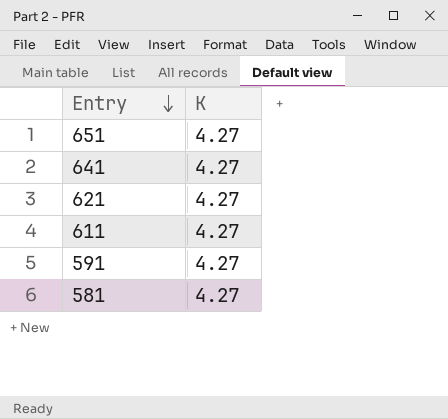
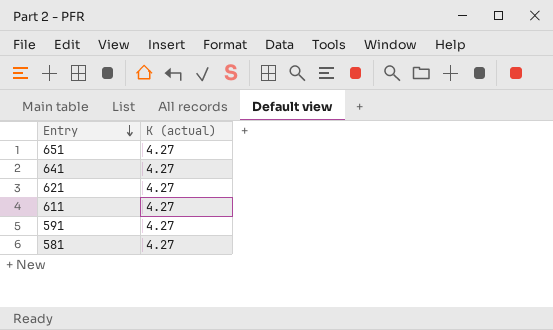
column name: K -> K (actual)

